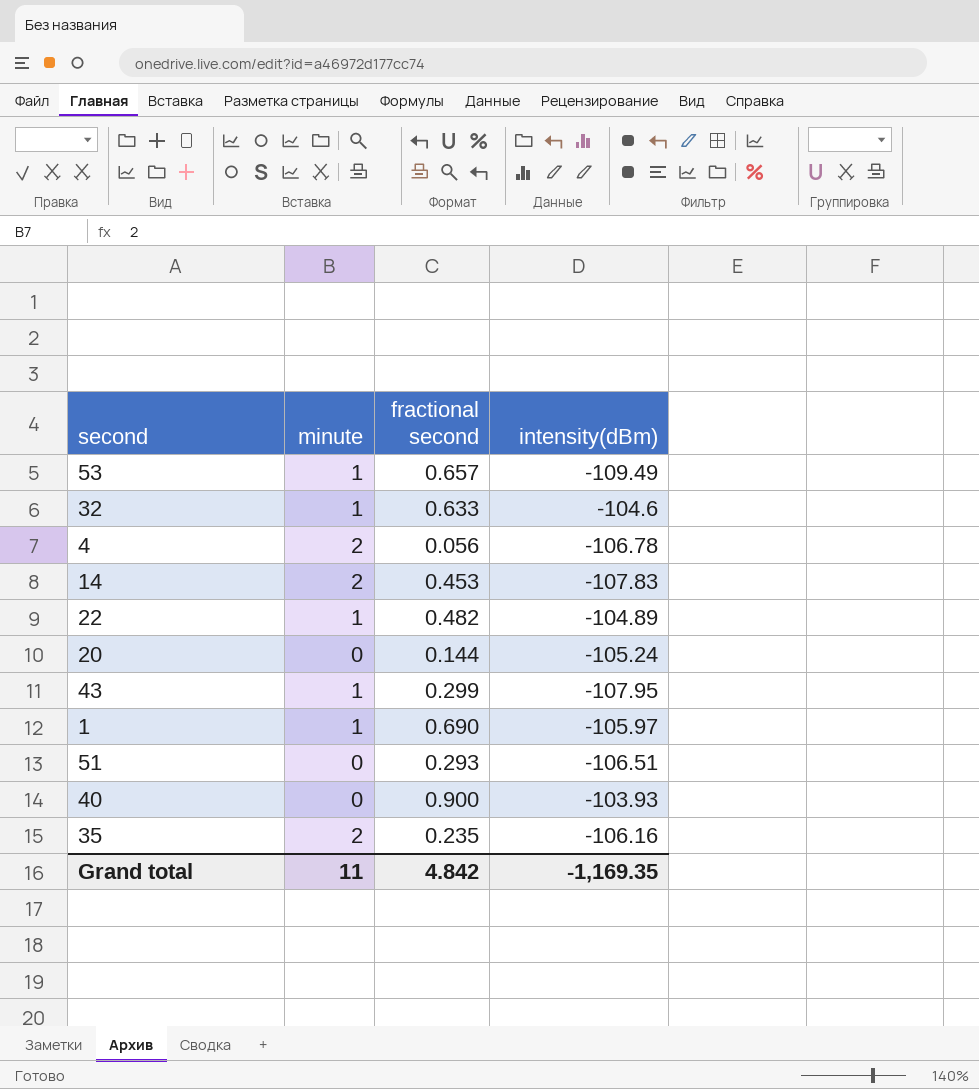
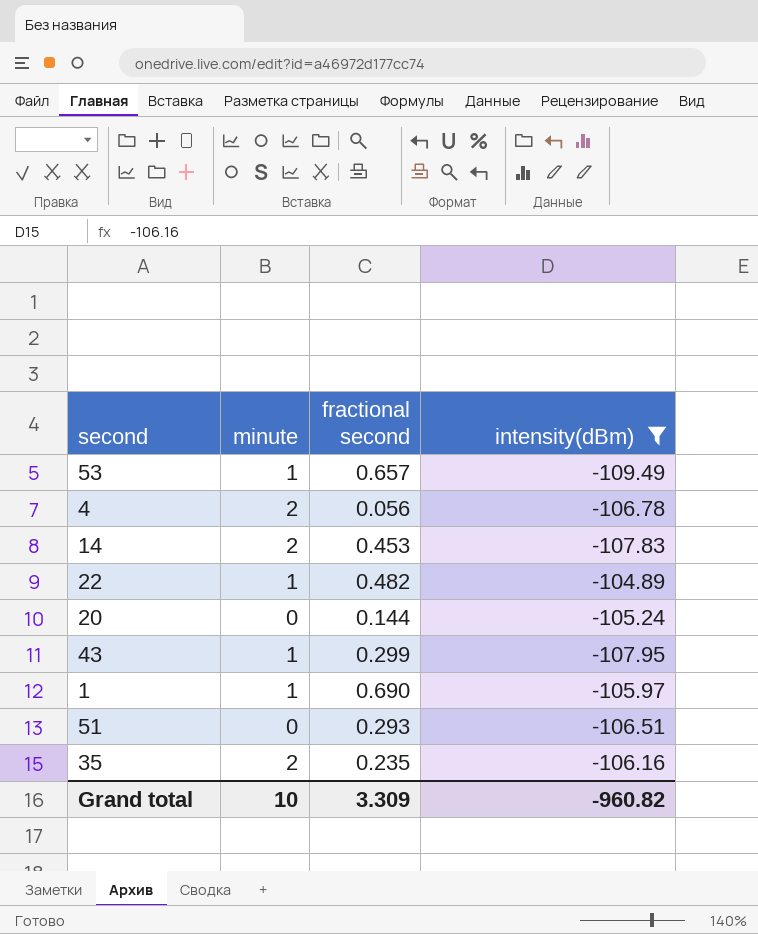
filter: none -> intensity(dBm) <= -104.89
Grand total | minute: 11 -> 10
Grand total | fractional second: 4.842 -> 3.309
Grand total | intensity(dBm): -1,169.35 -> -960.82

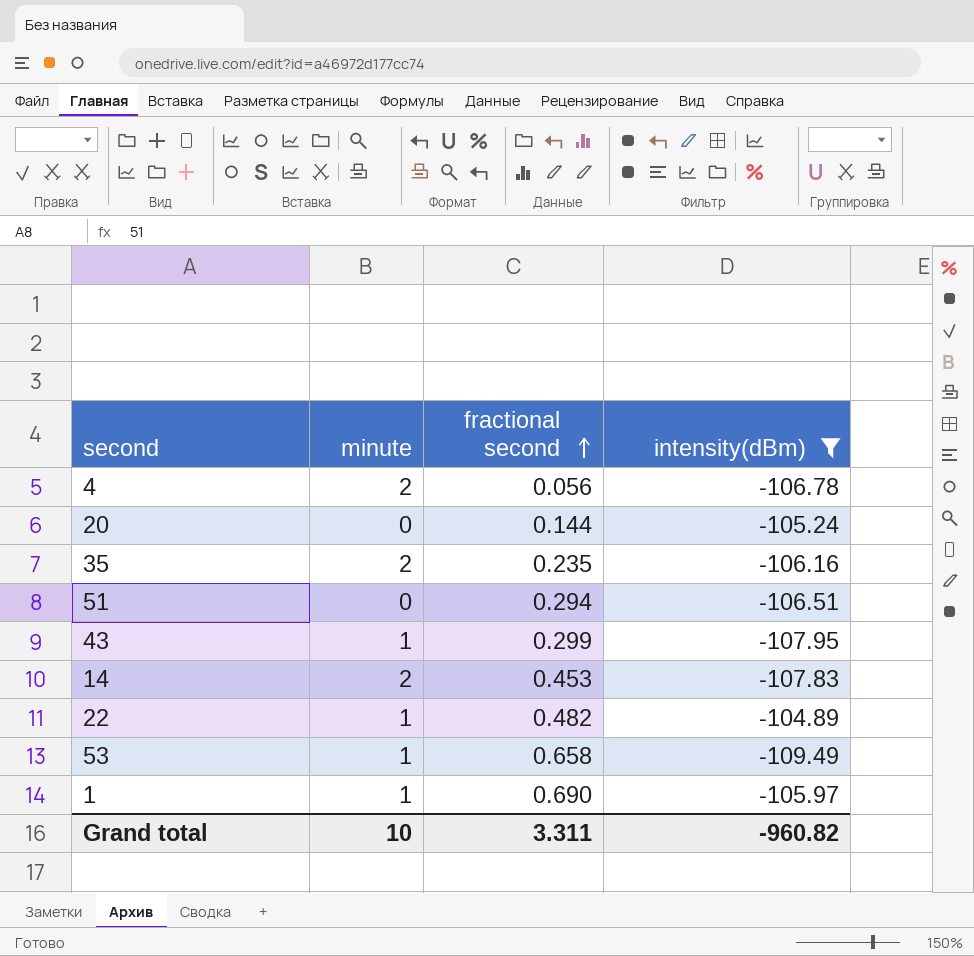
row order: none -> fractional second ascending
51 | fractional second: 0.293 -> 0.294
53 | fractional second: 0.657 -> 0.658
Grand total | fractional second: 3.309 -> 3.311

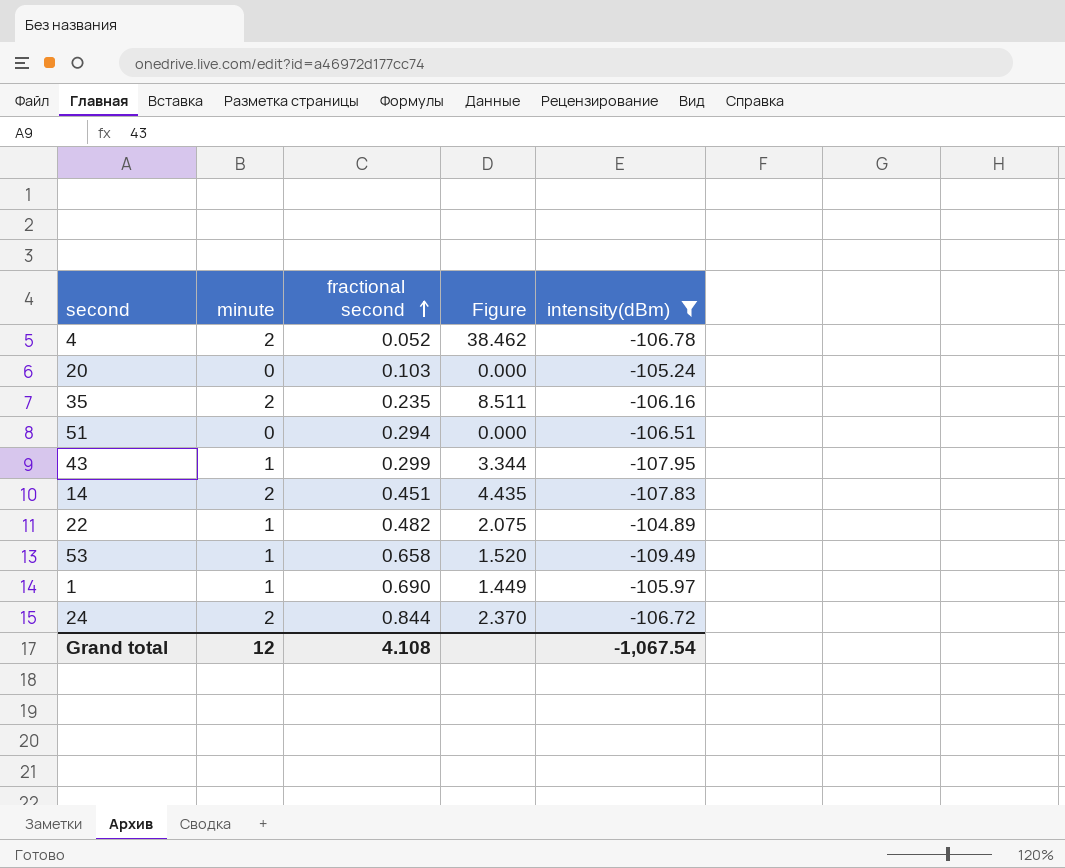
column Figure | formula: none -> [minute] / [fractional second]
4 | fractional second: 0.056 -> 0.052
20 | fractional second: 0.144 -> 0.103
14 | fractional second: 0.453 -> 0.451
row 24: none -> 2 | 0.844 | 2.370 | -106.72
Grand total | minute: 10 -> 12
Grand total | fractional second: 3.311 -> 4.108
Grand total | intensity(dBm): -960.82 -> -1,067.54

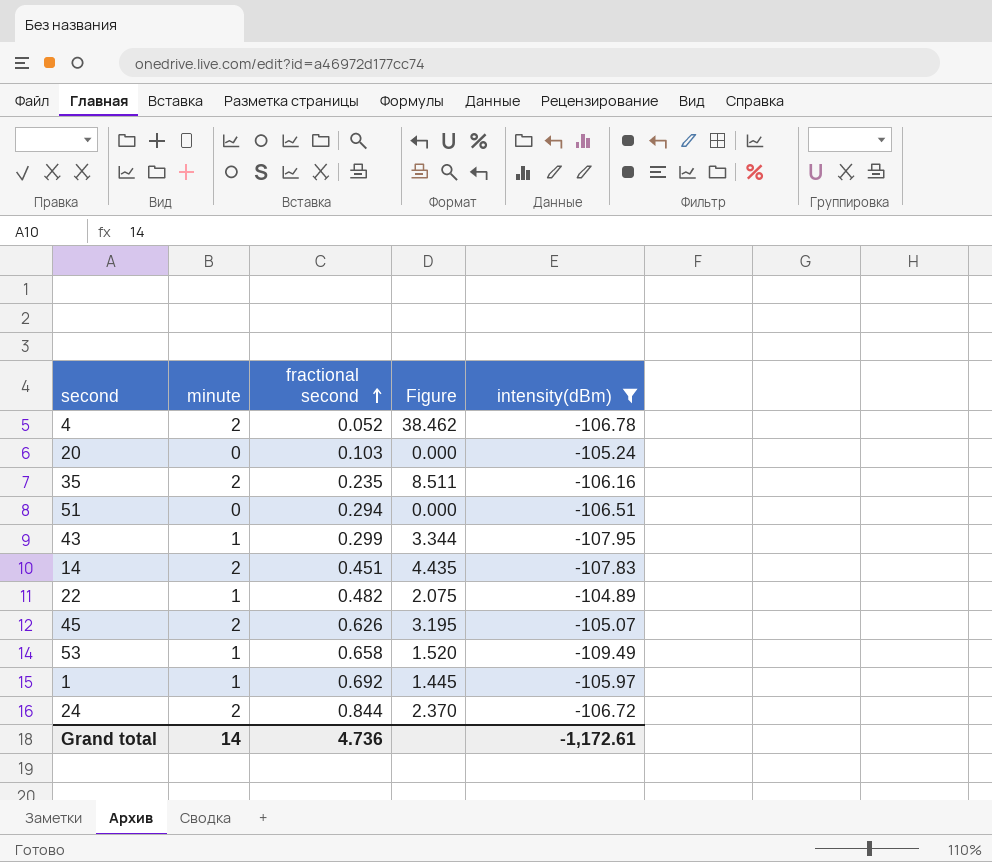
row 45: none -> 2 | 0.626 | 3.195 | -105.07
1 | fractional second: 0.690 -> 0.692
1 | Figure: 1.449 -> 1.445
Grand total | minute: 12 -> 14
Grand total | fractional second: 4.108 -> 4.736
Grand total | intensity(dBm): -1,067.54 -> -1,172.61

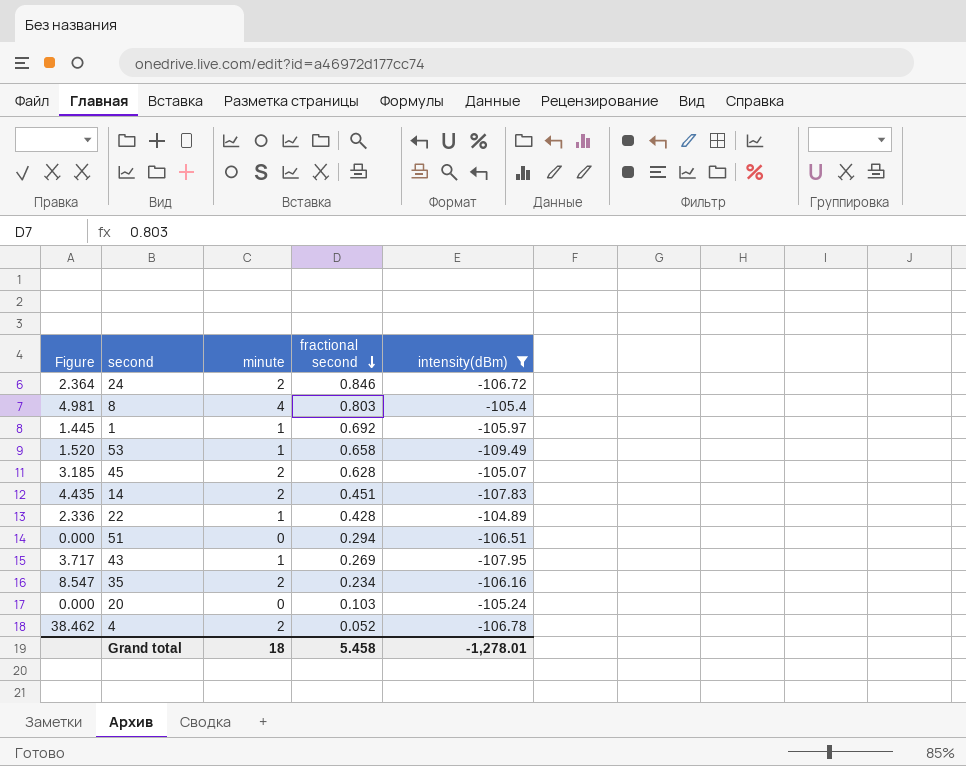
row order: fractional second ascending -> fractional second descending
column Figure | position: 4 -> 1
24 | Figure: 2.370 -> 2.364
24 | fractional second: 0.844 -> 0.846
row 8: none -> 4.981 | 4 | 0.803 | -105.4
45 | Figure: 3.195 -> 3.185
45 | fractional second: 0.626 -> 0.628
22 | Figure: 2.075 -> 2.336
22 | fractional second: 0.482 -> 0.428
43 | Figure: 3.344 -> 3.717
43 | fractional second: 0.299 -> 0.269
35 | Figure: 8.511 -> 8.547
35 | fractional second: 0.235 -> 0.234
Grand total | minute: 14 -> 18
Grand total | fractional second: 4.736 -> 5.458
Grand total | intensity(dBm): -1,172.61 -> -1,278.01

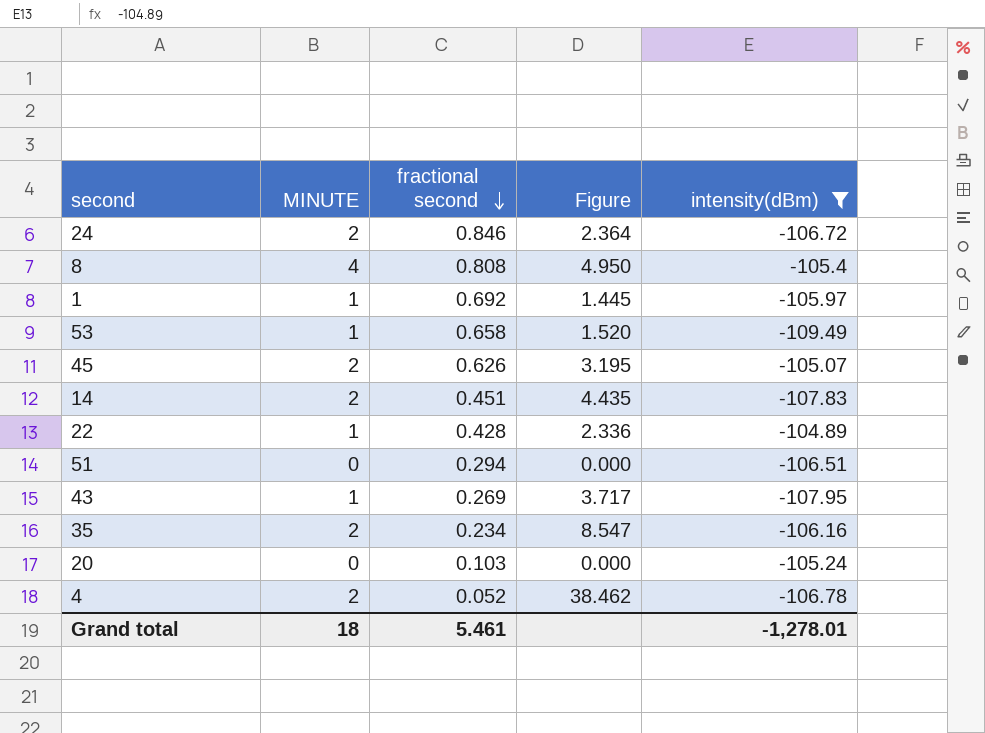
column name: minute -> MINUTE
column Figure | position: 1 -> 4
8 | fractional second: 0.803 -> 0.808
8 | Figure: 4.981 -> 4.950
45 | fractional second: 0.628 -> 0.626
45 | Figure: 3.185 -> 3.195
Grand total | fractional second: 5.458 -> 5.461

